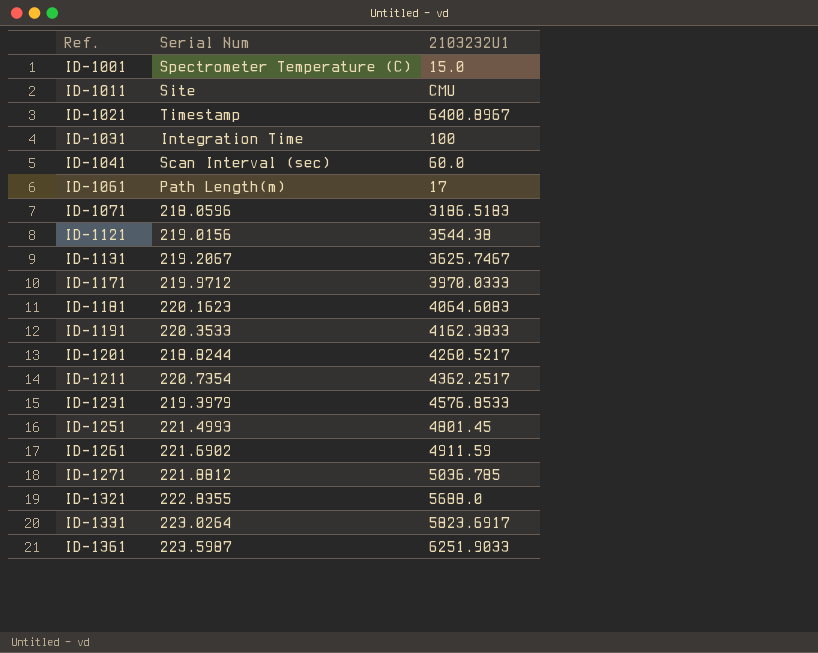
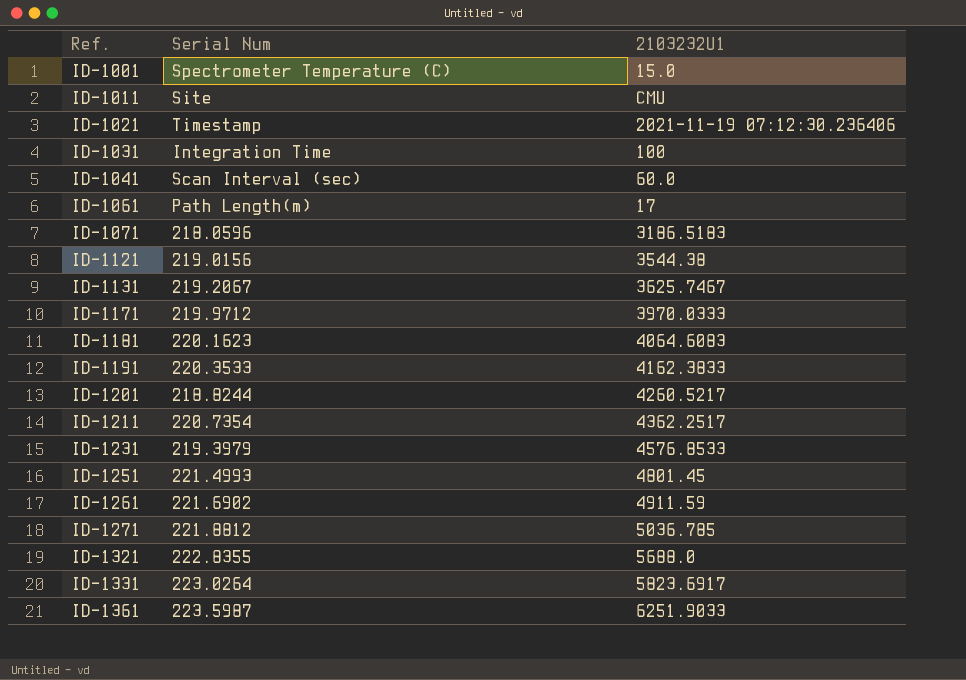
ID-1021 | 2103232U1: 6400.8967 -> 2021-11-19 07:12:30.236406

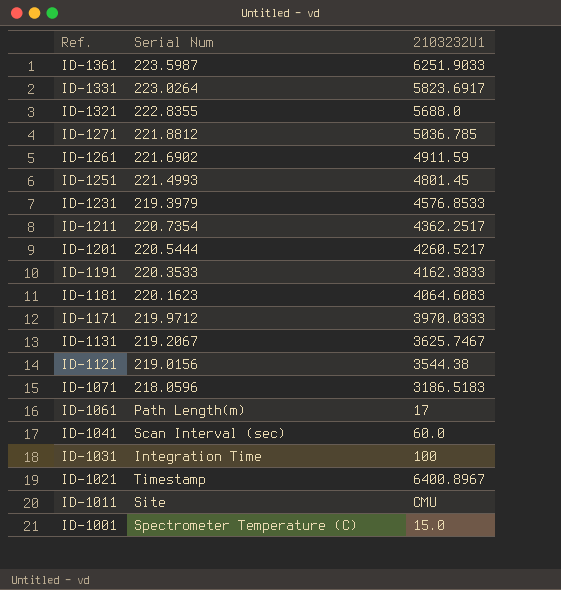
row order: Ref. ascending -> Ref. descending
ID-1201 | Serial Num: 218.8244 -> 220.5444
ID-1021 | 2103232U1: 2021-11-19 07:12:30.236406 -> 6400.8967

